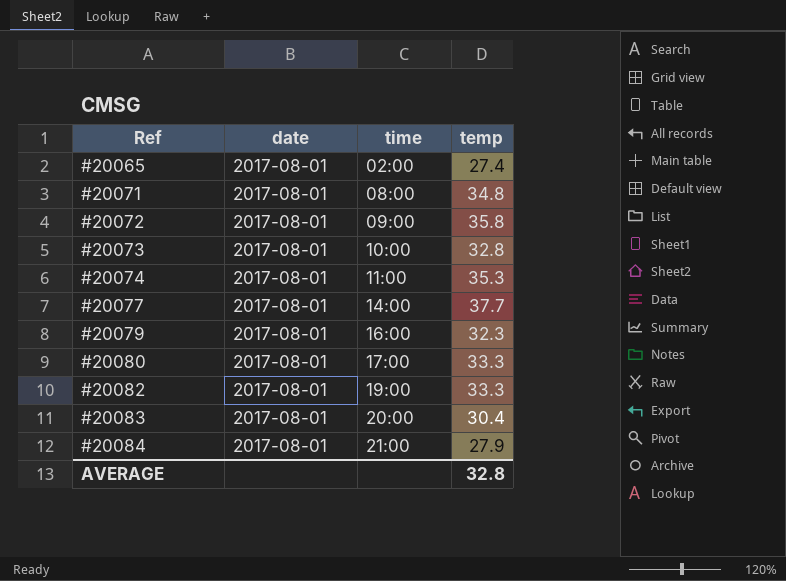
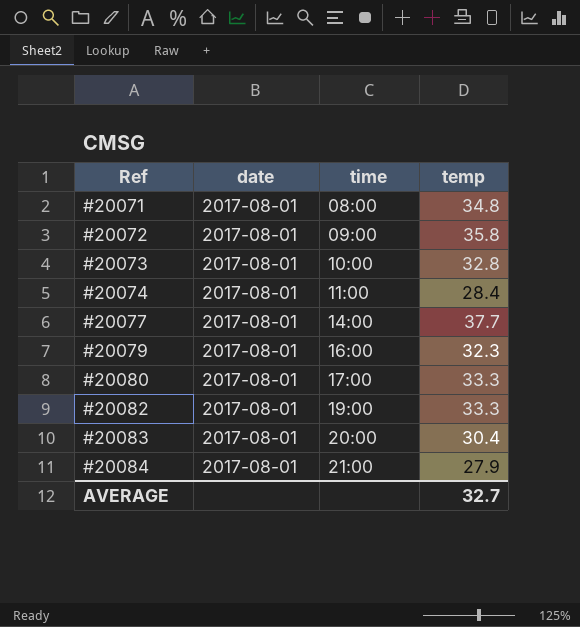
row #20065: 2017-08-01 | 02:00 | 27.4 -> none
#20074 | temp: 35.3 -> 28.4
AVERAGE | temp: 32.8 -> 32.7

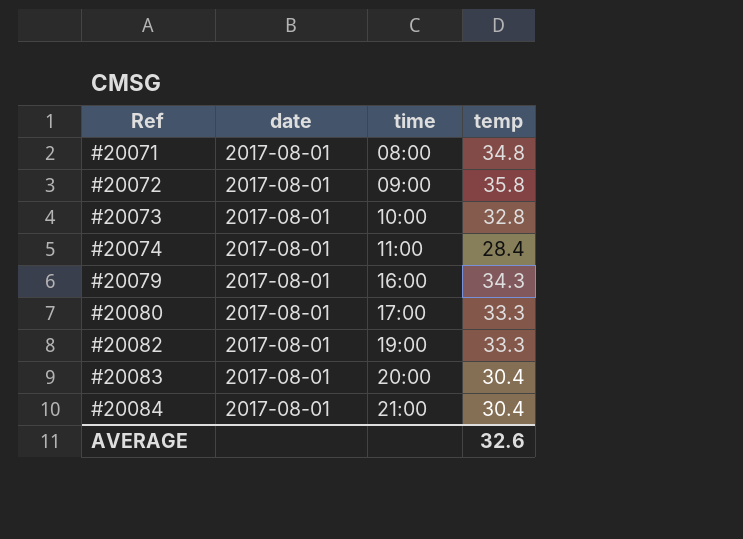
row #20077: 2017-08-01 | 14:00 | 37.7 -> none
#20079 | temp: 32.3 -> 34.3
#20084 | temp: 27.9 -> 30.4
AVERAGE | temp: 32.7 -> 32.6

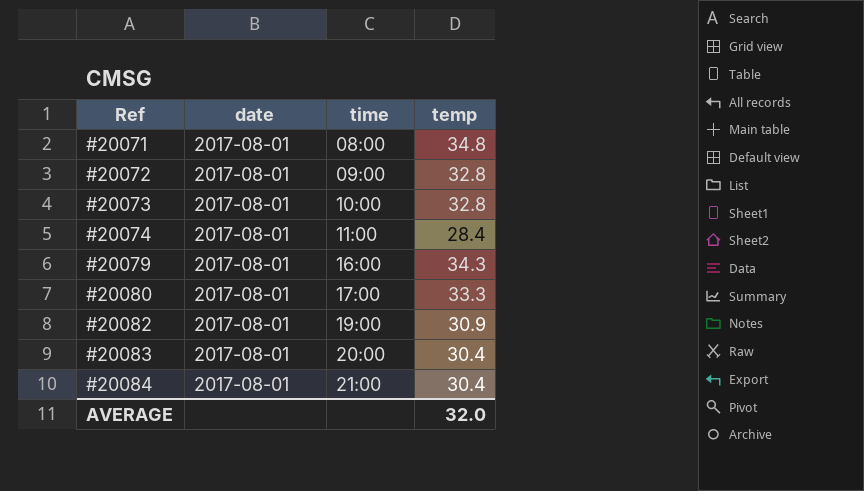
#20072 | temp: 35.8 -> 32.8
#20082 | temp: 33.3 -> 30.9
AVERAGE | temp: 32.6 -> 32.0

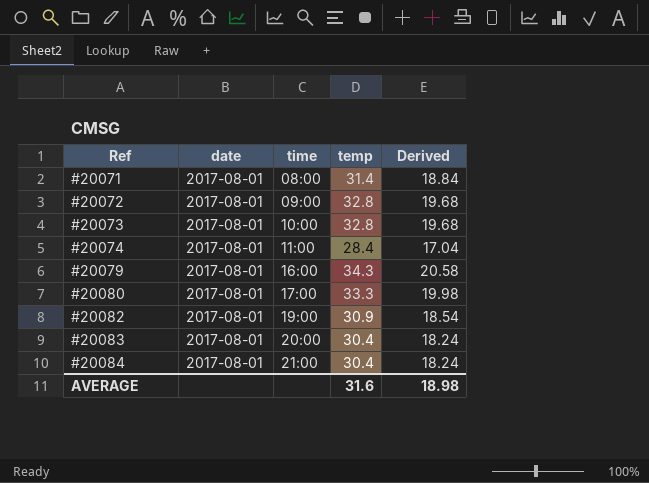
column Derived | formula: none -> [temp] * 0.6
#20071 | temp: 34.8 -> 31.4
AVERAGE | temp: 32.0 -> 31.6

